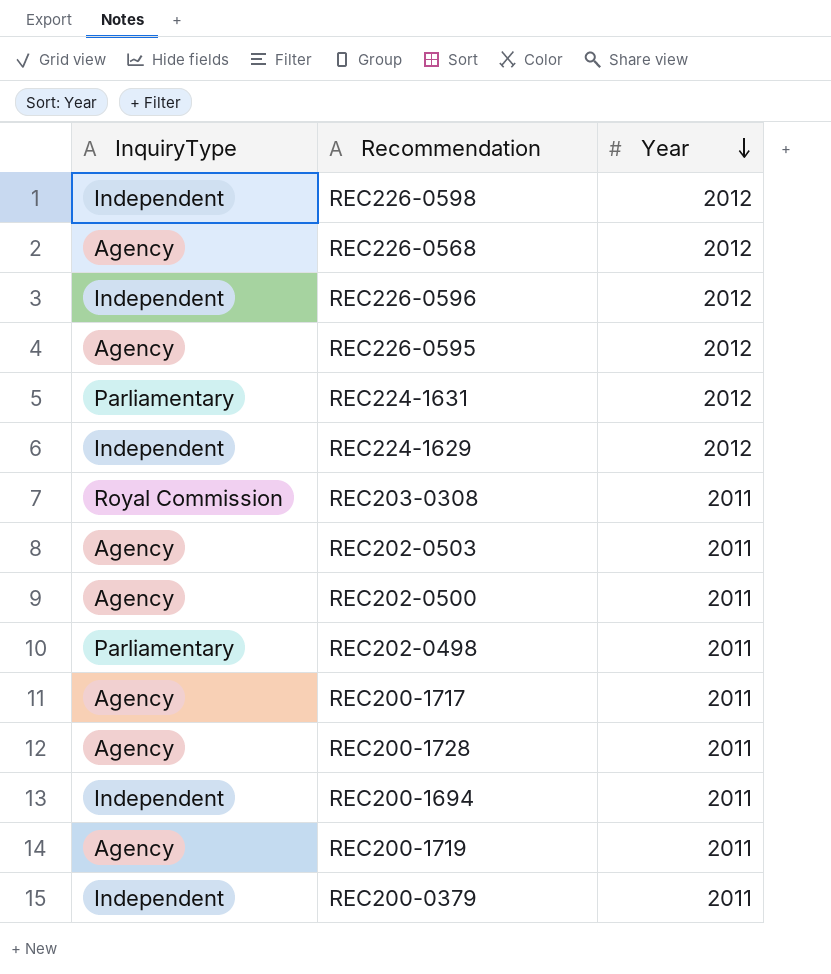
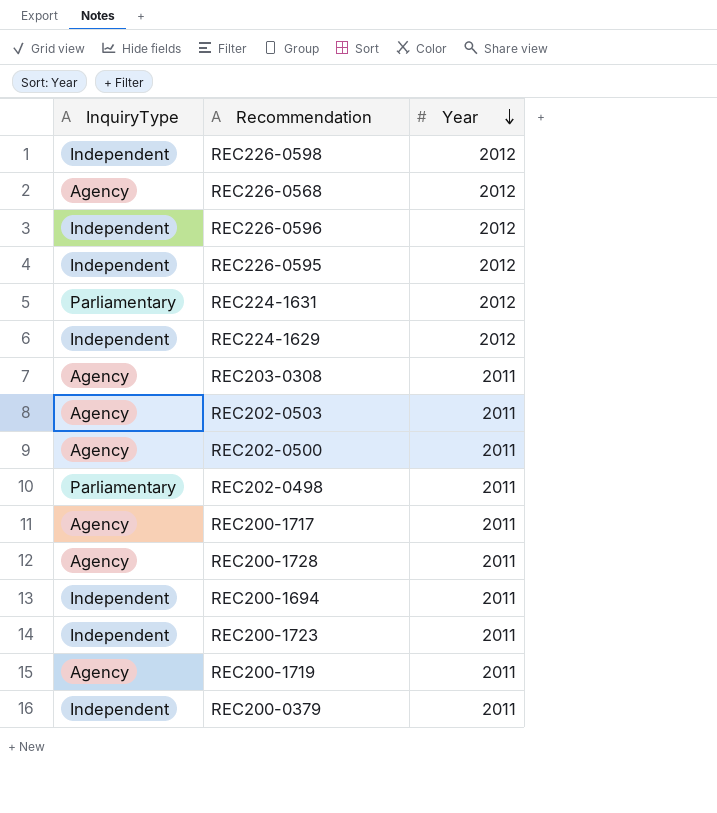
REC226-0595 | InquiryType: Agency -> Independent
REC203-0308 | InquiryType: Royal Commission -> Agency
row REC200-1723: none -> Independent | 2011

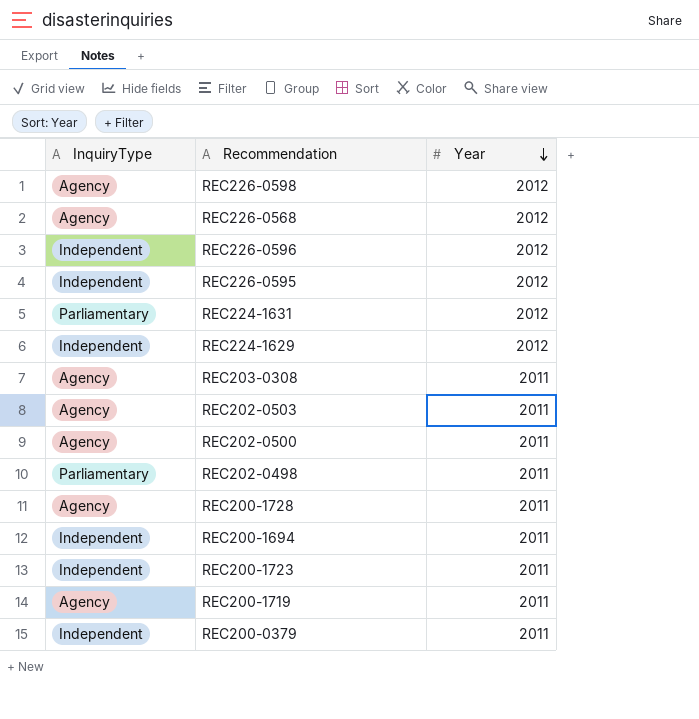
row REC200-1717: Agency | 2011 -> none
REC226-0598 | InquiryType: Independent -> Agency

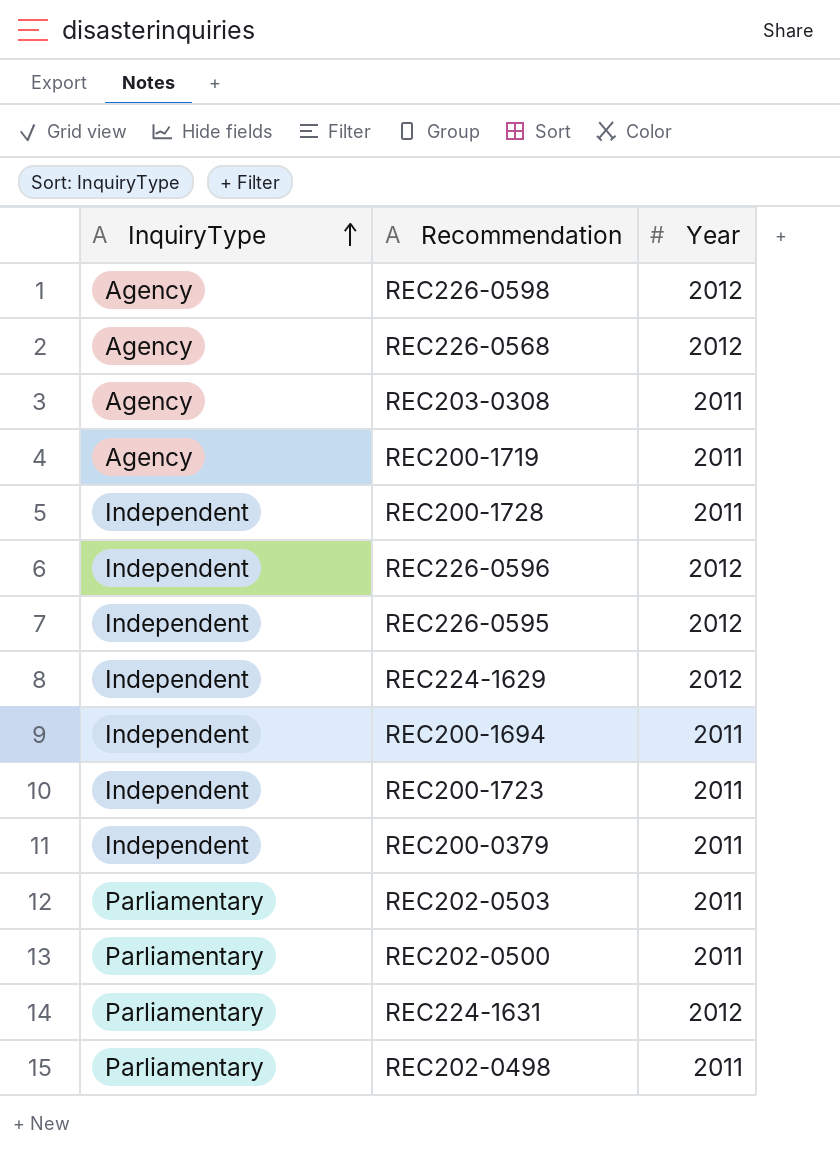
row order: Year descending -> InquiryType ascending
REC200-1728 | InquiryType: Agency -> Independent
REC202-0503 | InquiryType: Agency -> Parliamentary
REC202-0500 | InquiryType: Agency -> Parliamentary

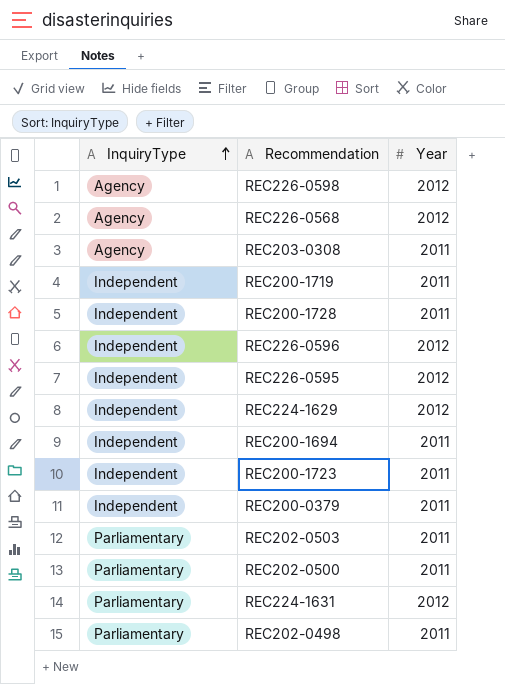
REC200-1719 | InquiryType: Agency -> Independent

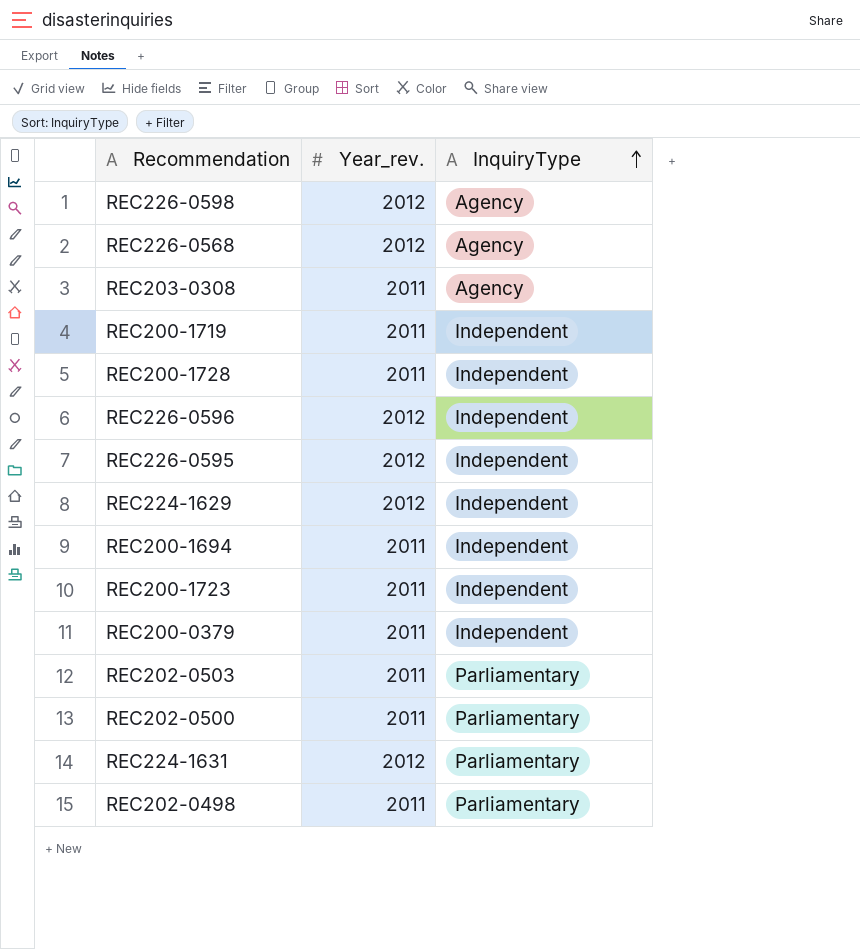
column name: Year -> Year_rev.
column InquiryType | position: 1 -> 3

